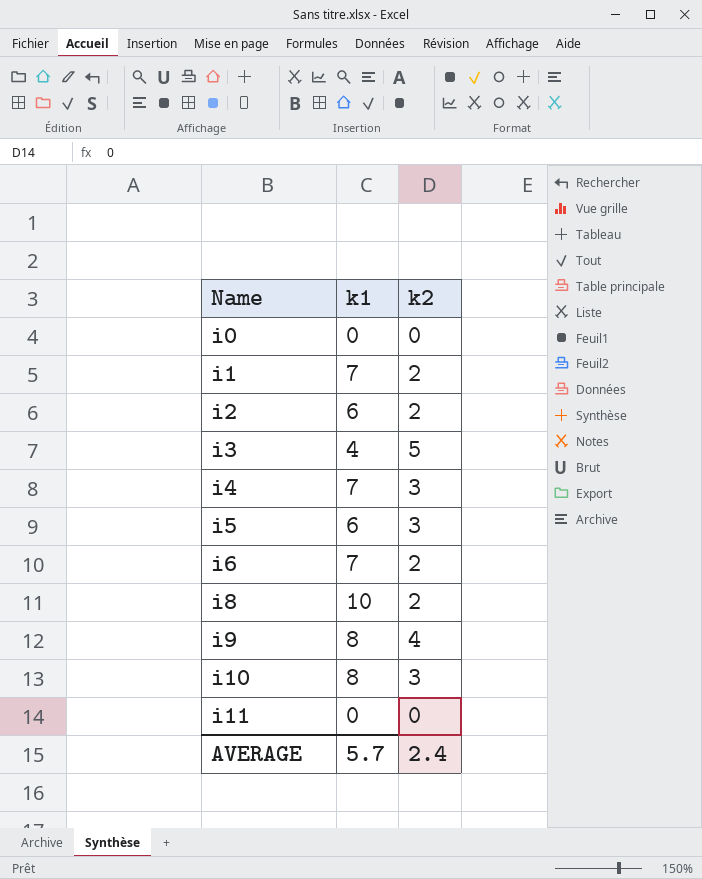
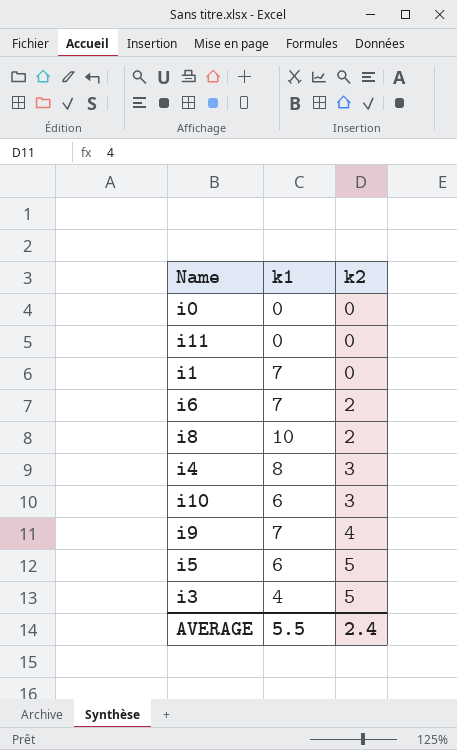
row order: Name ascending -> k2 ascending
row i2: 6 | 2 -> none
i1 | k2: 2 -> 0
i4 | k1: 7 -> 8
i10 | k1: 8 -> 6
i9 | k1: 8 -> 7
i5 | k2: 3 -> 5
AVERAGE | k1: 5.7 -> 5.5

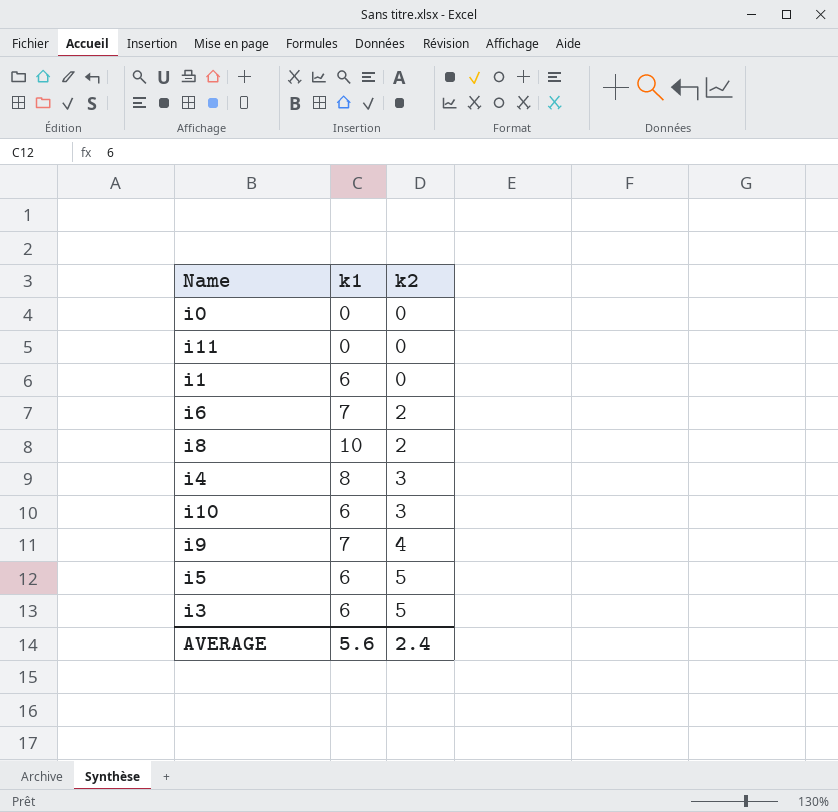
i1 | k1: 7 -> 6
i3 | k1: 4 -> 6
AVERAGE | k1: 5.5 -> 5.6

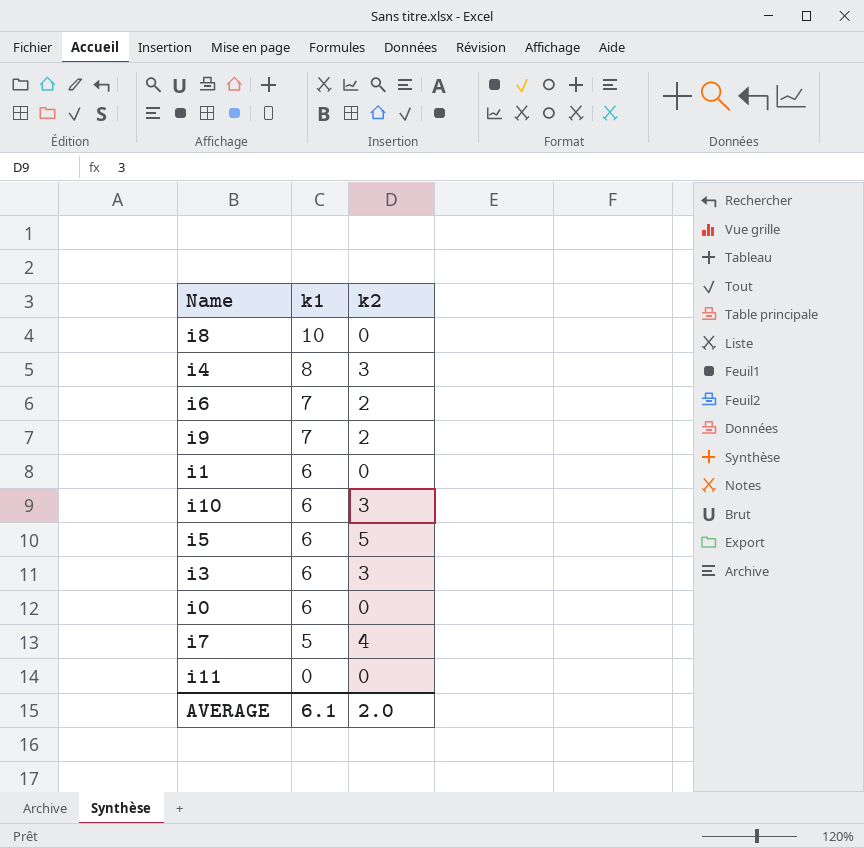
row order: k2 ascending -> k1 descending
i8 | k2: 2 -> 0
i9 | k2: 4 -> 2
i3 | k2: 5 -> 3
i0 | k1: 0 -> 6
row i7: none -> 5 | 4
AVERAGE | k1: 5.6 -> 6.1
AVERAGE | k2: 2.4 -> 2.0

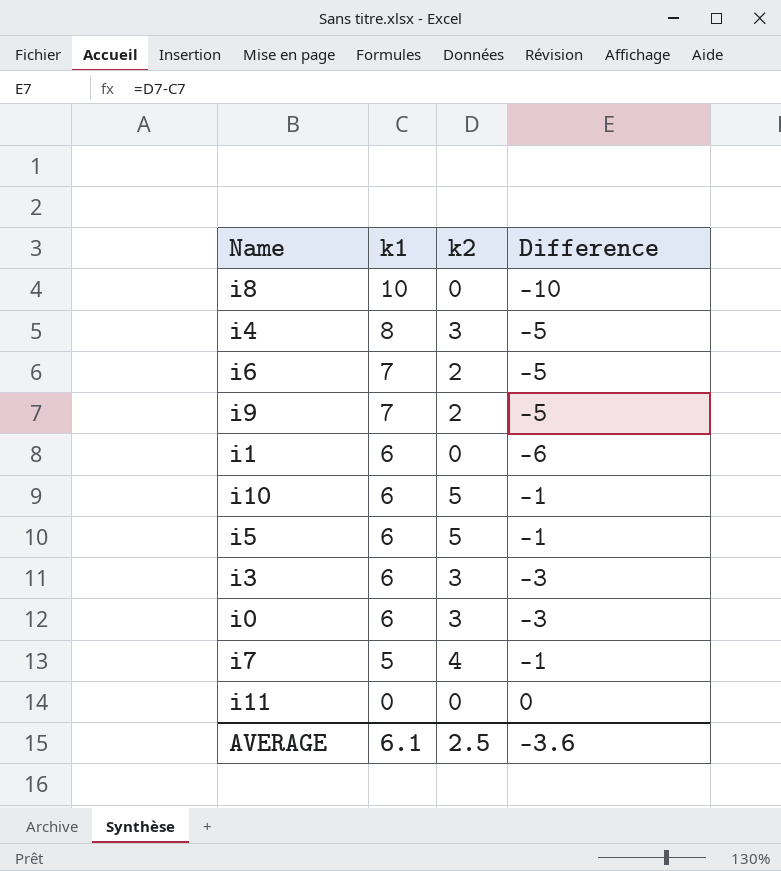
column Difference | formula: none -> [k2] - [k1]
i10 | k2: 3 -> 5
i0 | k2: 0 -> 3
AVERAGE | k2: 2.0 -> 2.5

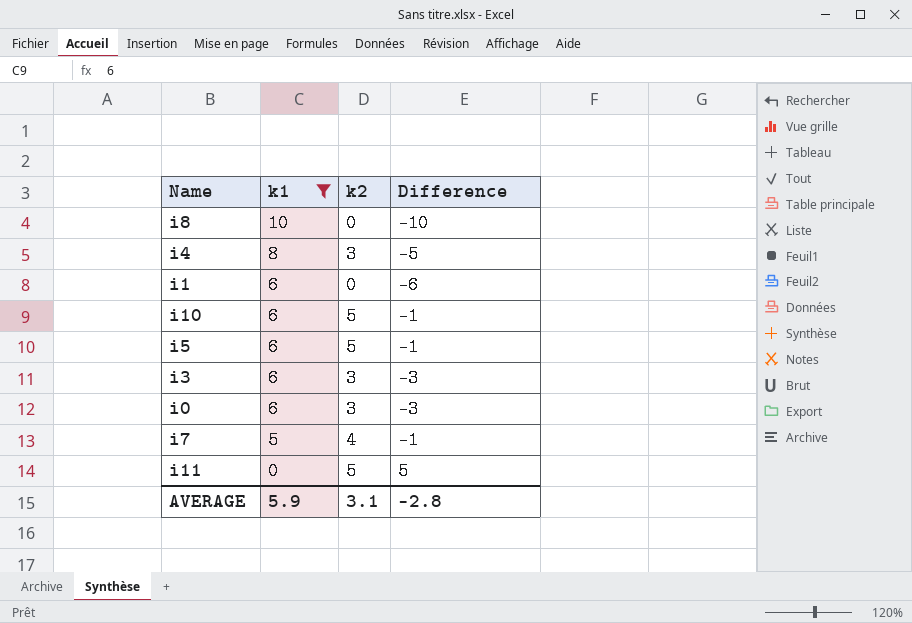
filter: none -> k1 != 7
i11 | k2: 0 -> 5
i11 | Difference: 0 -> 5
AVERAGE | k1: 6.1 -> 5.9
AVERAGE | k2: 2.5 -> 3.1
AVERAGE | Difference: -3.6 -> -2.8

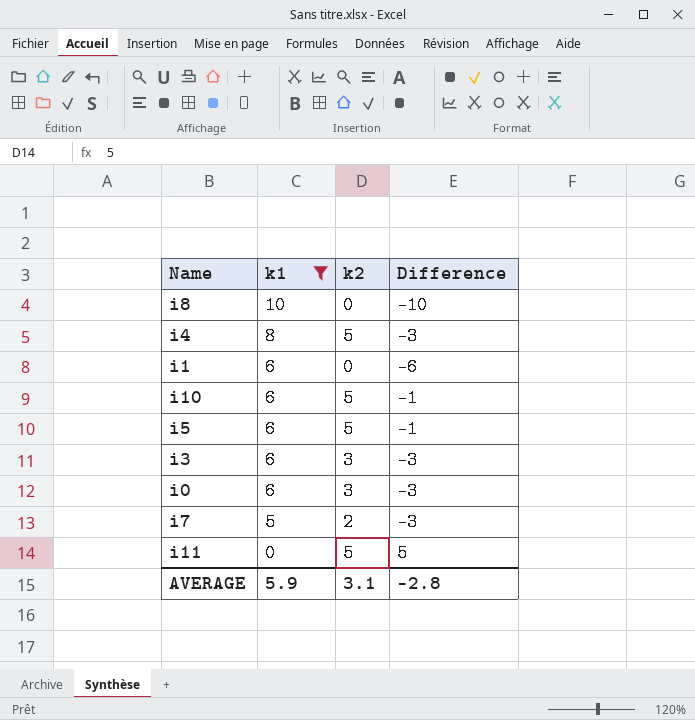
i4 | k2: 3 -> 5
i4 | Difference: -5 -> -3
i7 | k2: 4 -> 2
i7 | Difference: -1 -> -3

